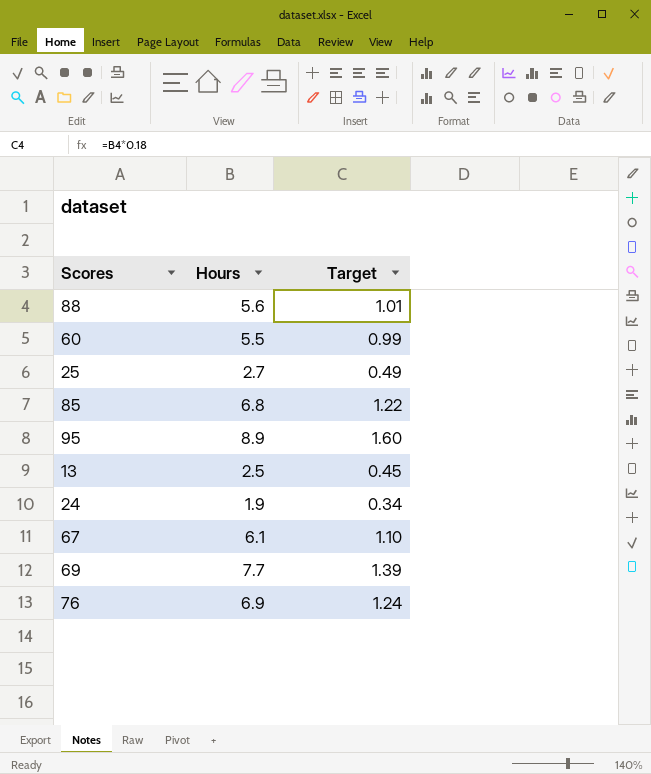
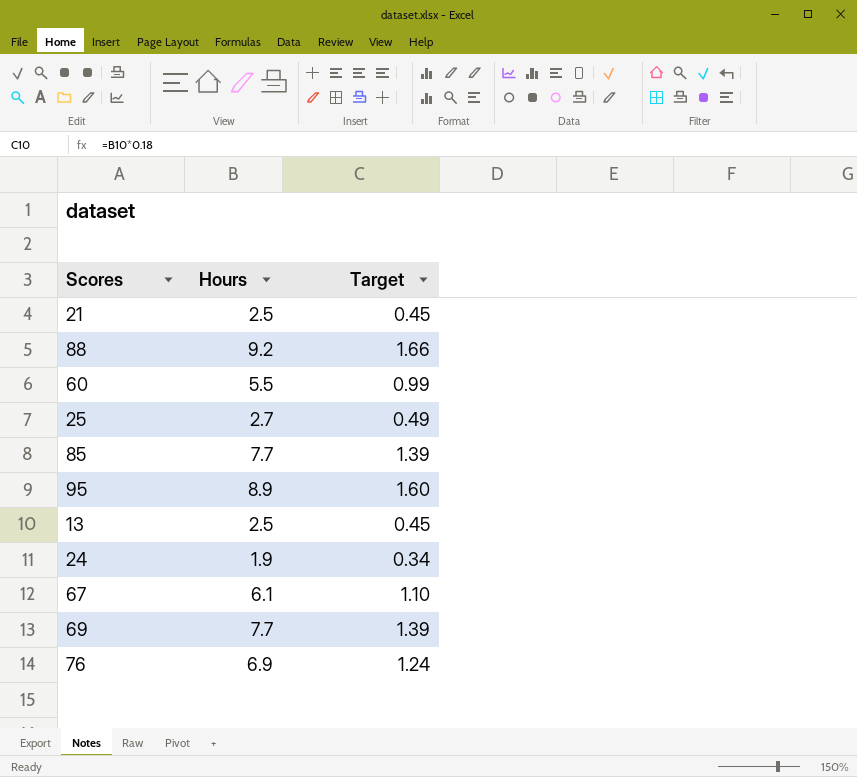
row 21: none -> 2.5 | 0.45
88 | Hours: 5.6 -> 9.2
88 | Target: 1.01 -> 1.66
85 | Hours: 6.8 -> 7.7
85 | Target: 1.22 -> 1.39

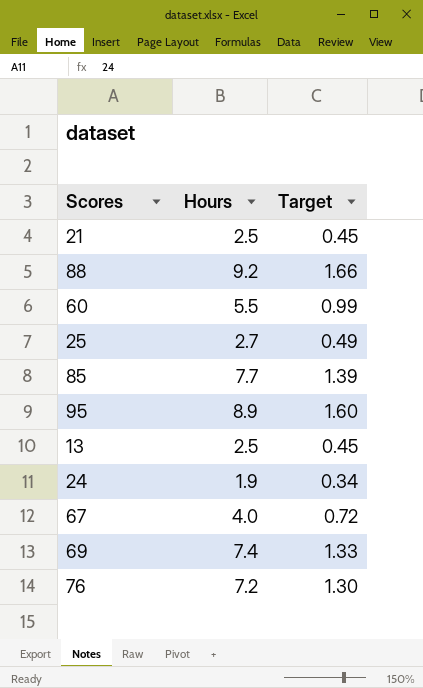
67 | Hours: 6.1 -> 4.0
67 | Target: 1.10 -> 0.72
69 | Hours: 7.7 -> 7.4
69 | Target: 1.39 -> 1.33
76 | Hours: 6.9 -> 7.2
76 | Target: 1.24 -> 1.30

